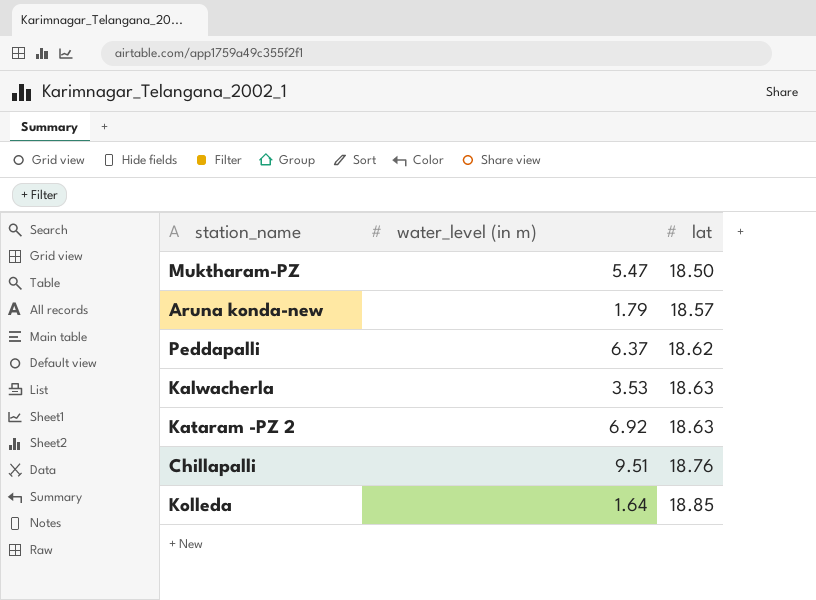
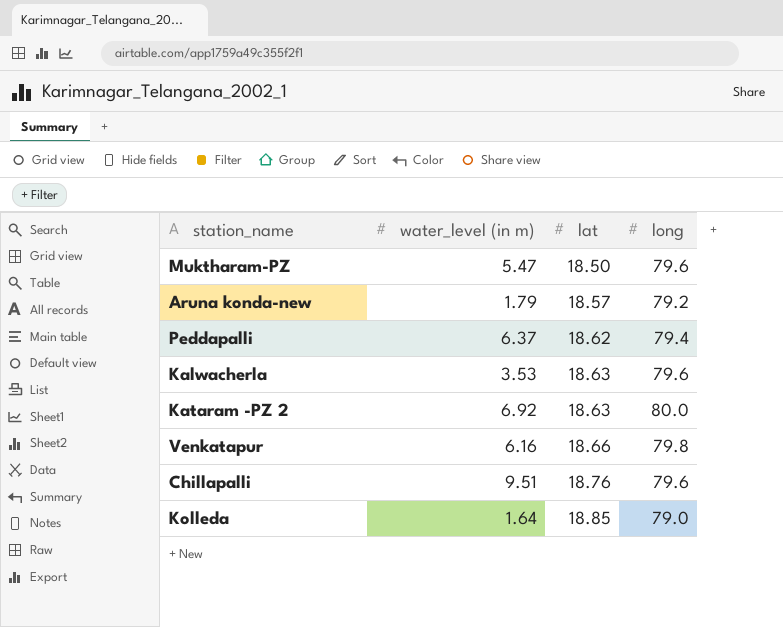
column long | position: none -> 4
row Venkatapur: none -> 6.16 | 18.66 | 79.8

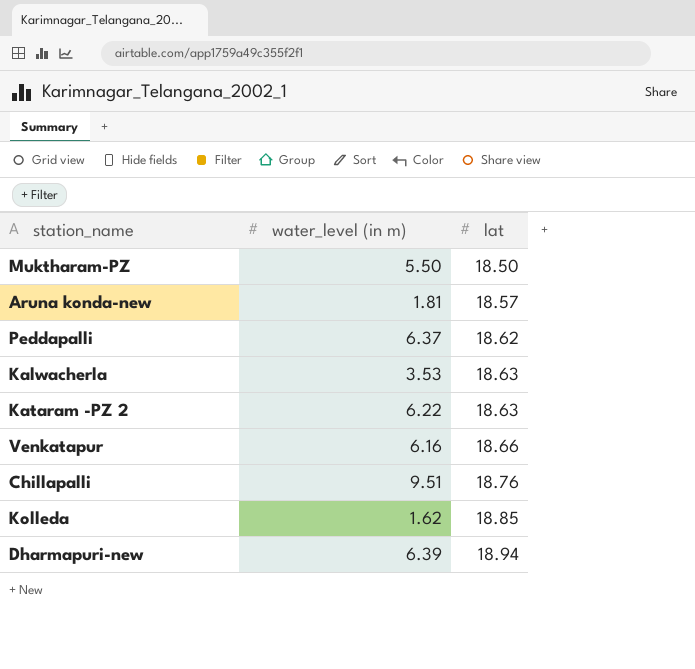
column long | position: 4 -> none
Muktharam-PZ | water_level (in m): 5.47 -> 5.50
Aruna konda-new | water_level (in m): 1.79 -> 1.81
Kataram -PZ 2 | water_level (in m): 6.92 -> 6.22
Kolleda | water_level (in m): 1.64 -> 1.62
row Dharmapuri-new: none -> 6.39 | 18.94

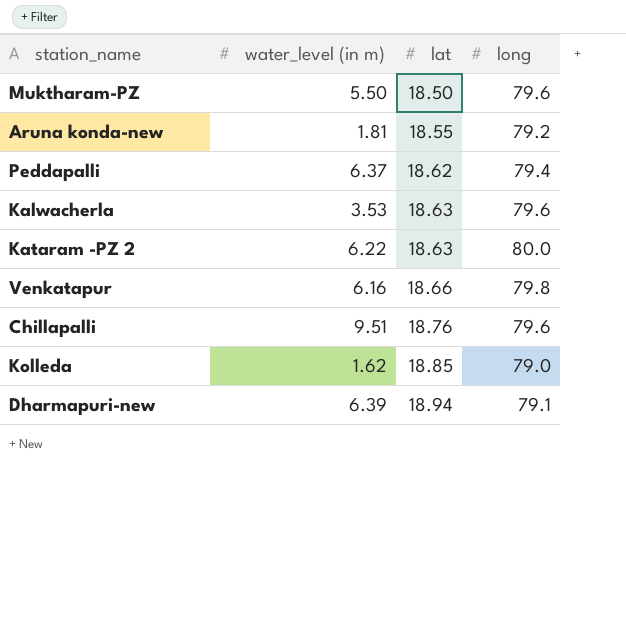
column long | position: none -> 4
Aruna konda-new | lat: 18.57 -> 18.55

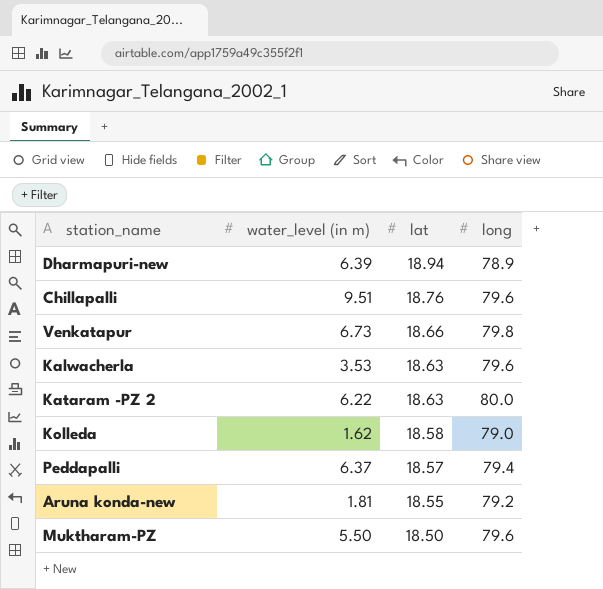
row order: lat ascending -> lat descending
Dharmapuri-new | long: 79.1 -> 78.9
Venkatapur | water_level (in m): 6.16 -> 6.73
Kolleda | lat: 18.85 -> 18.58
Peddapalli | lat: 18.62 -> 18.57

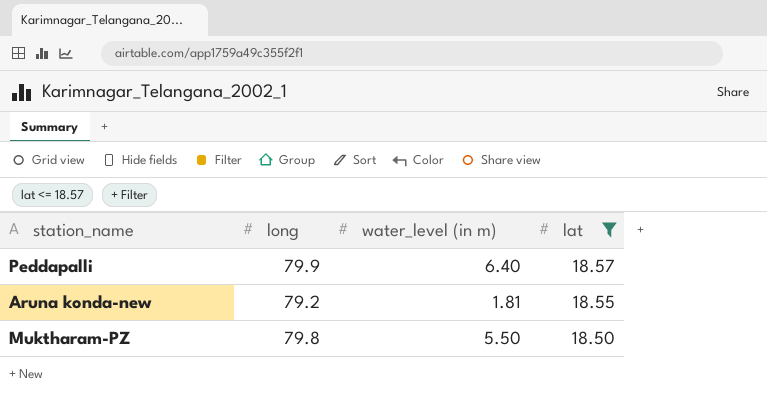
filter: none -> lat <= 18.57
column long | position: 4 -> 2
Peddapalli | long: 79.4 -> 79.9
Peddapalli | water_level (in m): 6.37 -> 6.40
Muktharam-PZ | long: 79.6 -> 79.8

